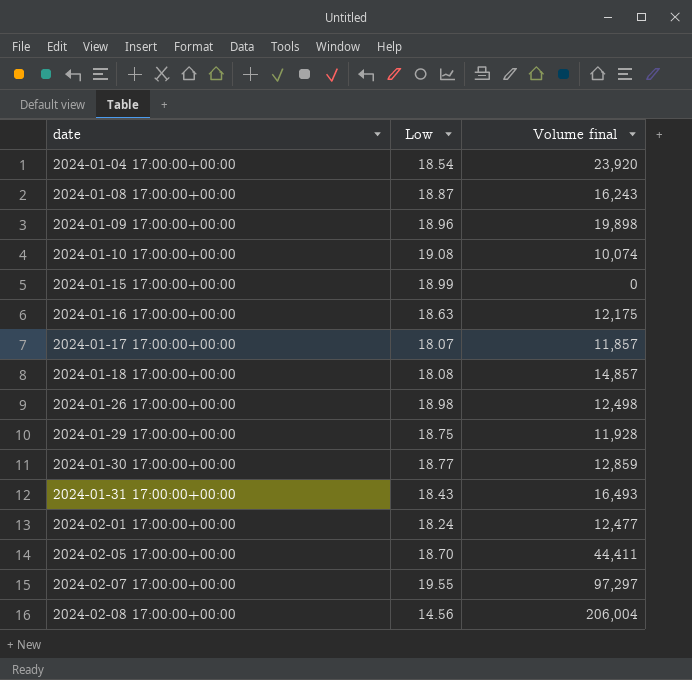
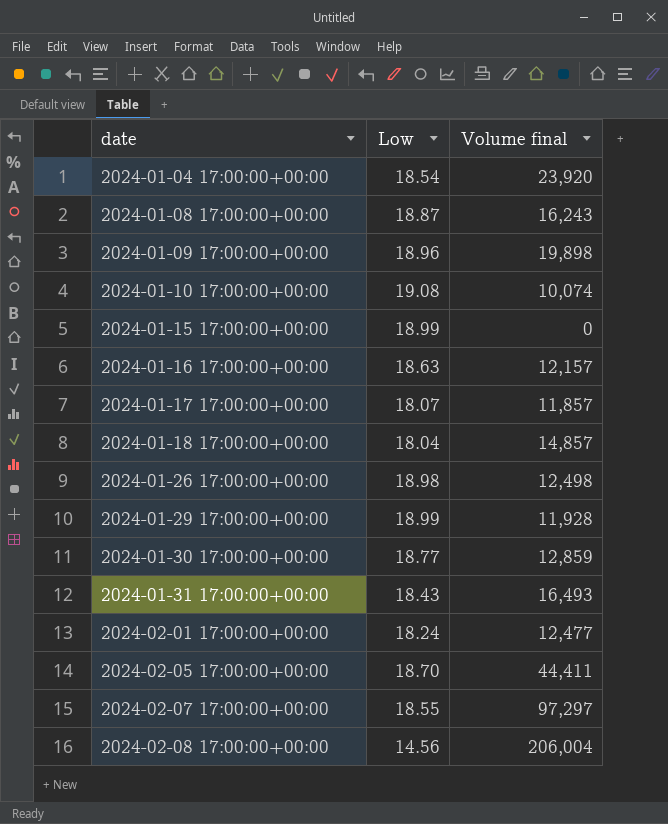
2024-01-16 17:00:00+00:00 | Volume final: 12,175 -> 12,157
2024-01-18 17:00:00+00:00 | Low: 18.08 -> 18.04
2024-01-29 17:00:00+00:00 | Low: 18.75 -> 18.99
2024-02-07 17:00:00+00:00 | Low: 19.55 -> 18.55

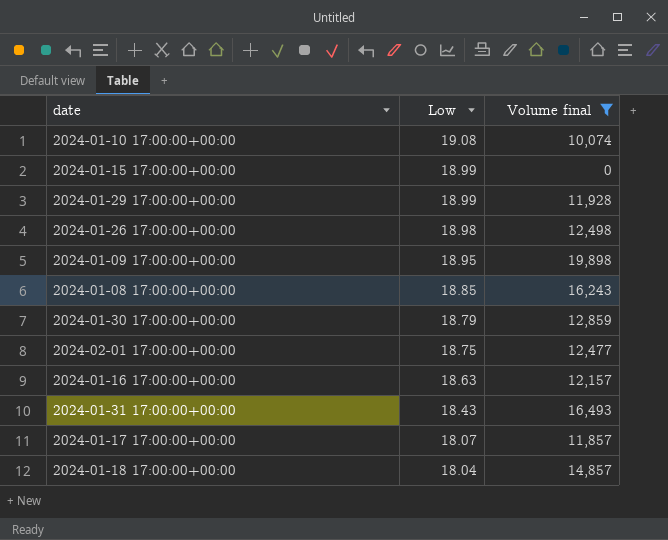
filter: none -> Volume final <= 19,898
row order: date ascending -> Low descending
2024-01-09 17:00:00+00:00 | Low: 18.96 -> 18.95
2024-01-08 17:00:00+00:00 | Low: 18.87 -> 18.85
2024-01-30 17:00:00+00:00 | Low: 18.77 -> 18.79
2024-02-01 17:00:00+00:00 | Low: 18.24 -> 18.75

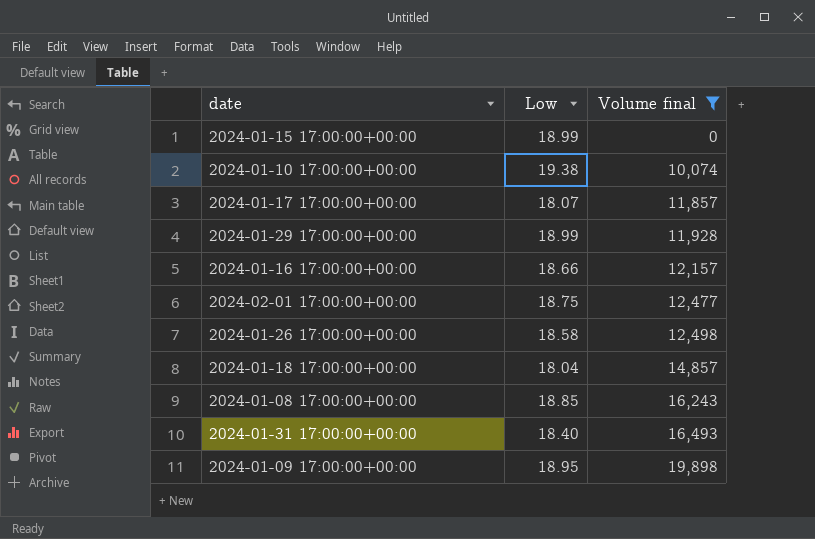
row order: Low descending -> Volume final ascending
row 2024-01-30 17:00:00+00:00: 18.79 | 12,859 -> none
2024-01-10 17:00:00+00:00 | Low: 19.08 -> 19.38
2024-01-16 17:00:00+00:00 | Low: 18.63 -> 18.66
2024-01-26 17:00:00+00:00 | Low: 18.98 -> 18.58
2024-01-31 17:00:00+00:00 | Low: 18.43 -> 18.40

